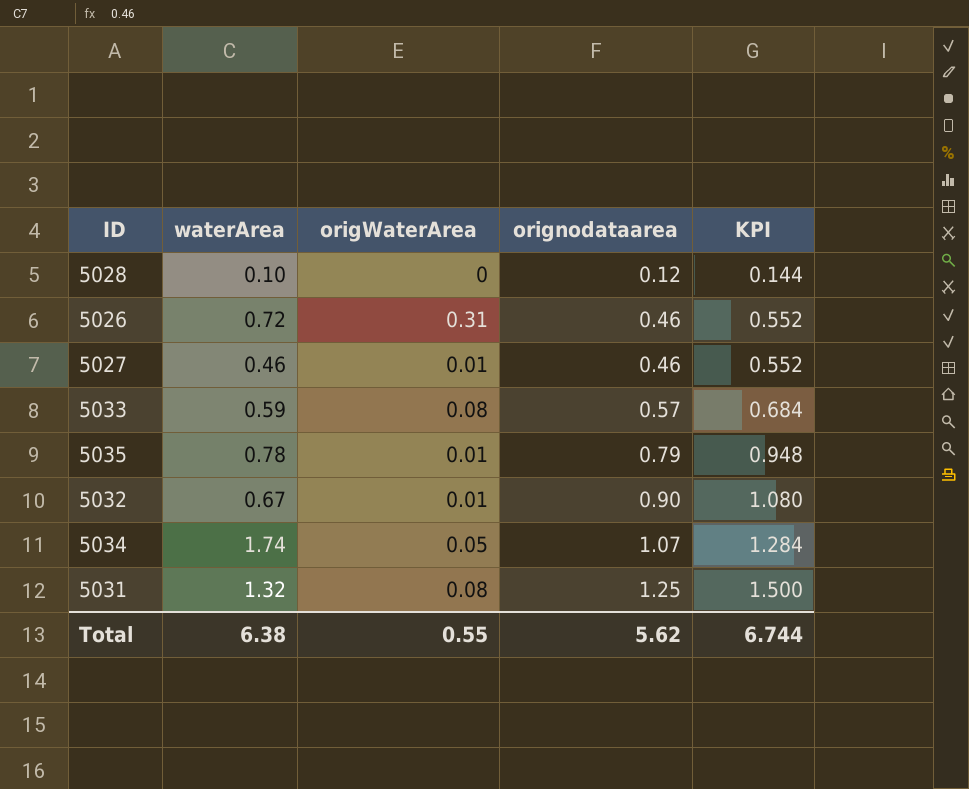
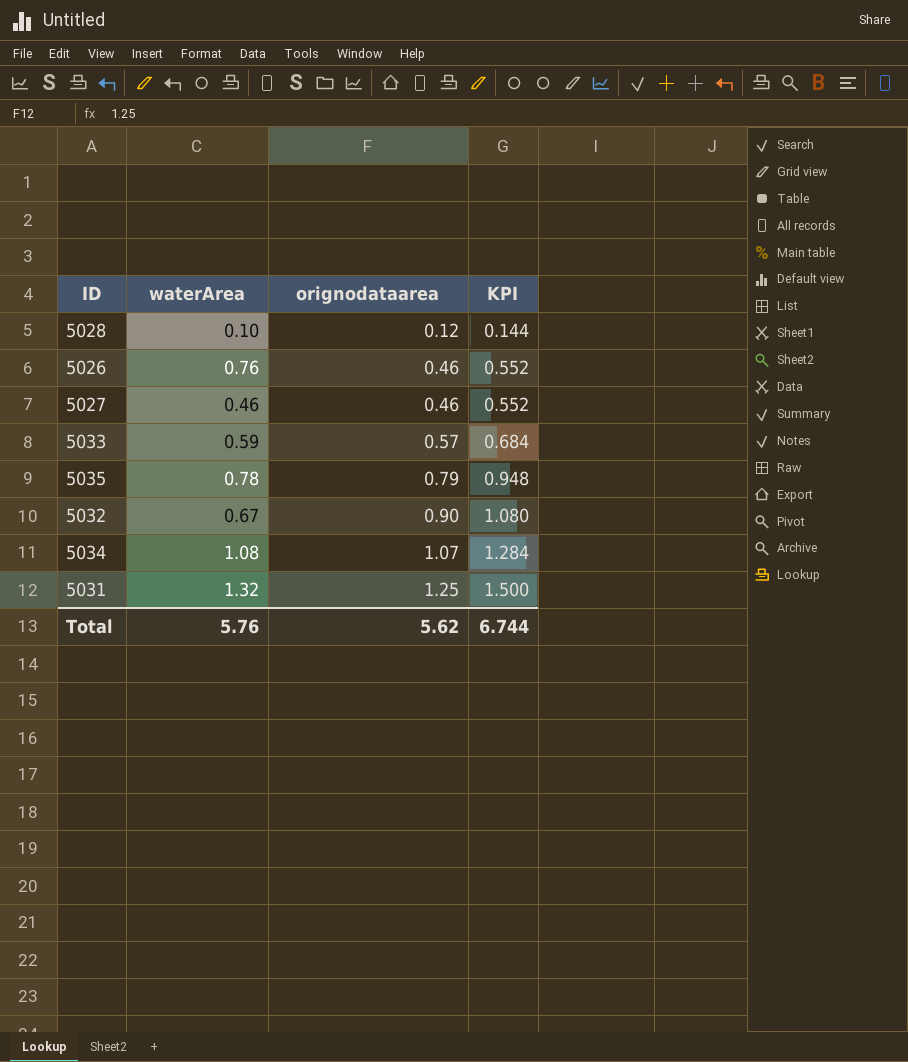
column origWaterArea | position: 3 -> none
5026 | waterArea: 0.72 -> 0.76
5034 | waterArea: 1.74 -> 1.08
Total | waterArea: 6.38 -> 5.76

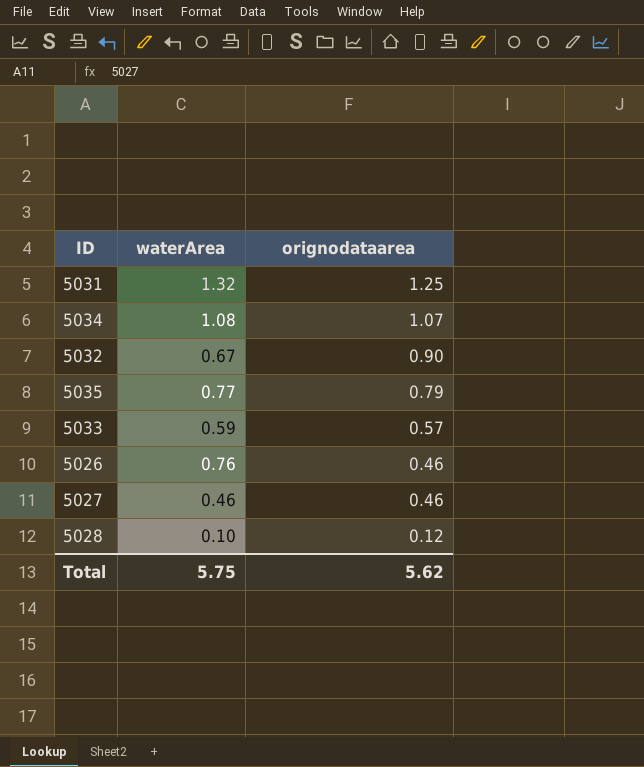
row order: orignodataarea ascending -> orignodataarea descending
column KPI | formula: [orignodataarea] * 1.2 -> none
5035 | waterArea: 0.78 -> 0.77
Total | waterArea: 5.76 -> 5.75

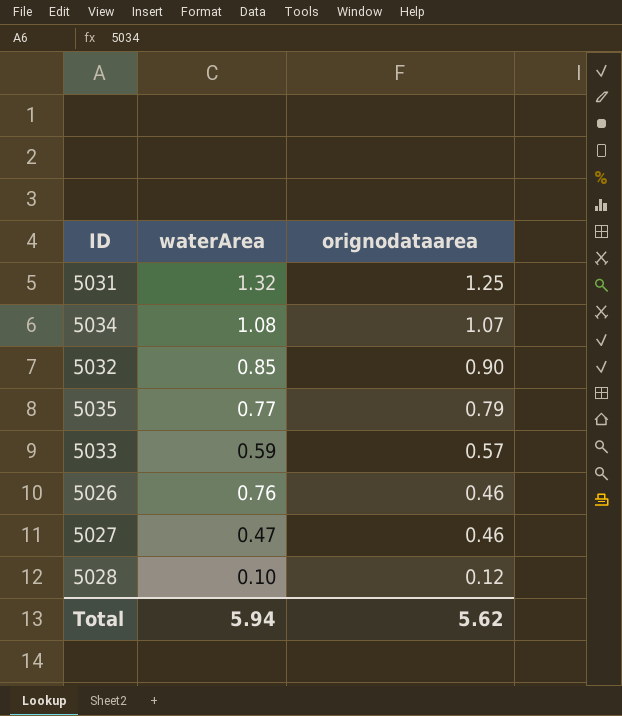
5032 | waterArea: 0.67 -> 0.85
5027 | waterArea: 0.46 -> 0.47
Total | waterArea: 5.75 -> 5.94

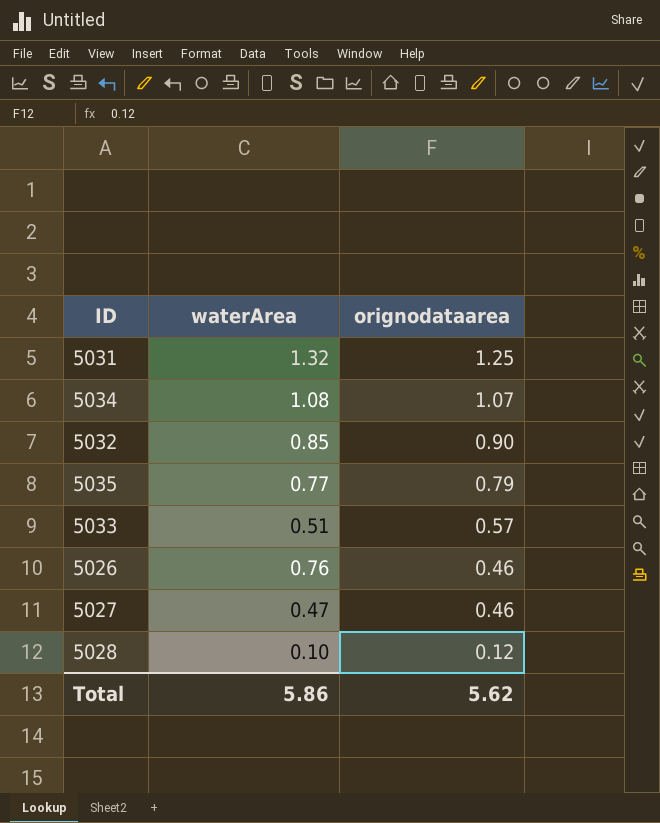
5033 | waterArea: 0.59 -> 0.51
Total | waterArea: 5.94 -> 5.86

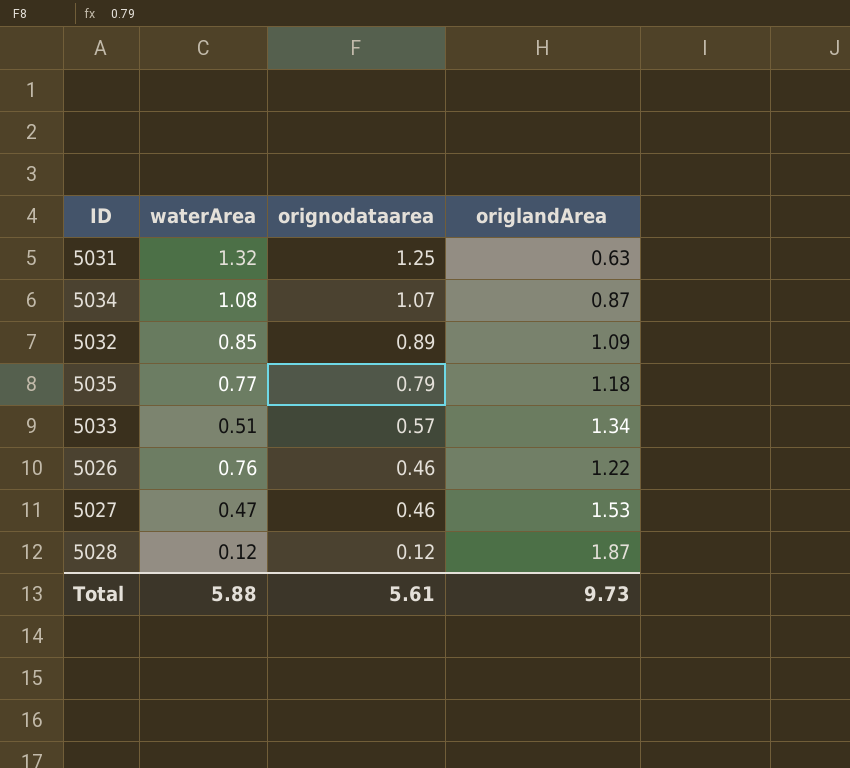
column origlandArea | position: none -> 4
5032 | orignodataarea: 0.90 -> 0.89
5028 | waterArea: 0.10 -> 0.12
Total | waterArea: 5.86 -> 5.88
Total | orignodataarea: 5.62 -> 5.61

